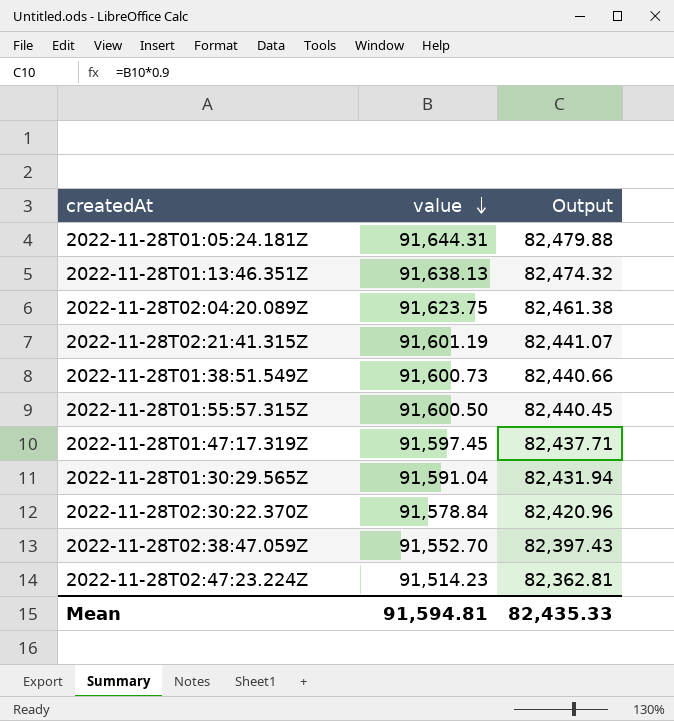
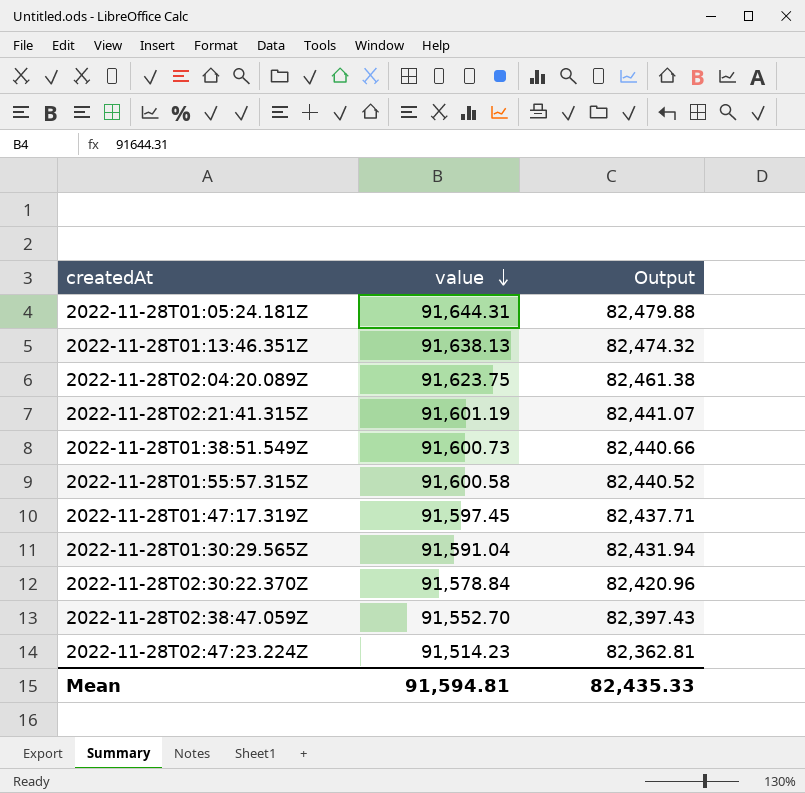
2022-11-28T01:55:57.315Z | value: 91,600.50 -> 91,600.58
2022-11-28T01:55:57.315Z | Output: 82,440.45 -> 82,440.52

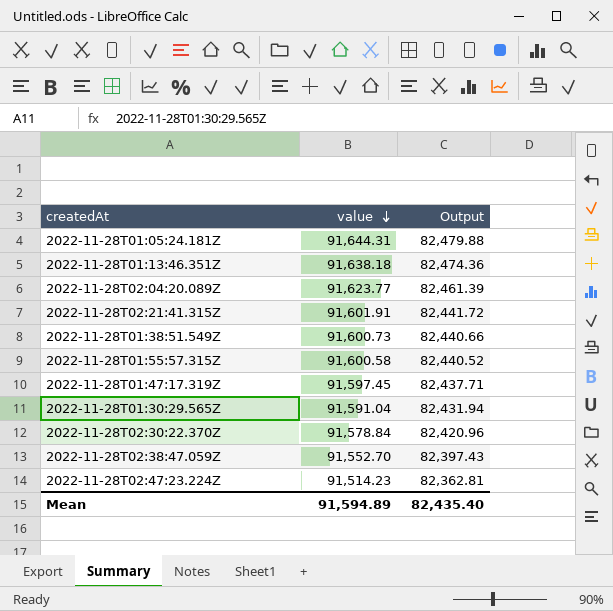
2022-11-28T01:13:46.351Z | value: 91,638.13 -> 91,638.18
2022-11-28T01:13:46.351Z | Output: 82,474.32 -> 82,474.36
2022-11-28T02:04:20.089Z | value: 91,623.75 -> 91,623.77
2022-11-28T02:04:20.089Z | Output: 82,461.38 -> 82,461.39
2022-11-28T02:21:41.315Z | value: 91,601.19 -> 91,601.91
2022-11-28T02:21:41.315Z | Output: 82,441.07 -> 82,441.72
Mean | value: 91,594.81 -> 91,594.89
Mean | Output: 82,435.33 -> 82,435.40

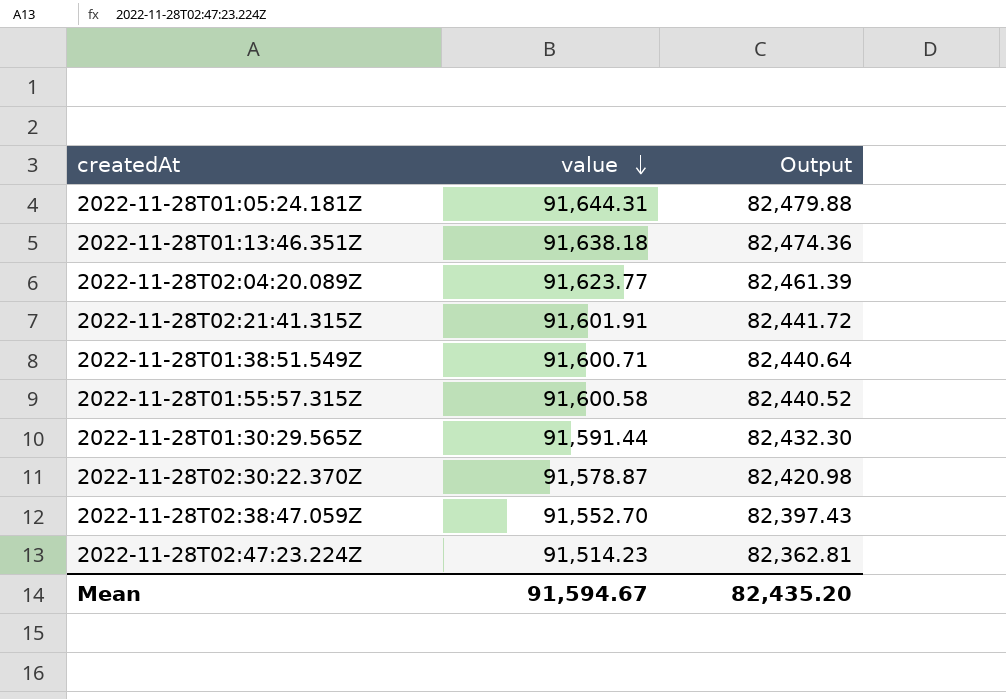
row 2022-11-28T01:47:17.319Z: 91,597.45 | 82,437.71 -> none
2022-11-28T01:38:51.549Z | value: 91,600.73 -> 91,600.71
2022-11-28T01:38:51.549Z | Output: 82,440.66 -> 82,440.64
2022-11-28T01:30:29.565Z | value: 91,591.04 -> 91,591.44
2022-11-28T01:30:29.565Z | Output: 82,431.94 -> 82,432.30
2022-11-28T02:30:22.370Z | value: 91,578.84 -> 91,578.87
2022-11-28T02:30:22.370Z | Output: 82,420.96 -> 82,420.98
Mean | value: 91,594.89 -> 91,594.67
Mean | Output: 82,435.40 -> 82,435.20

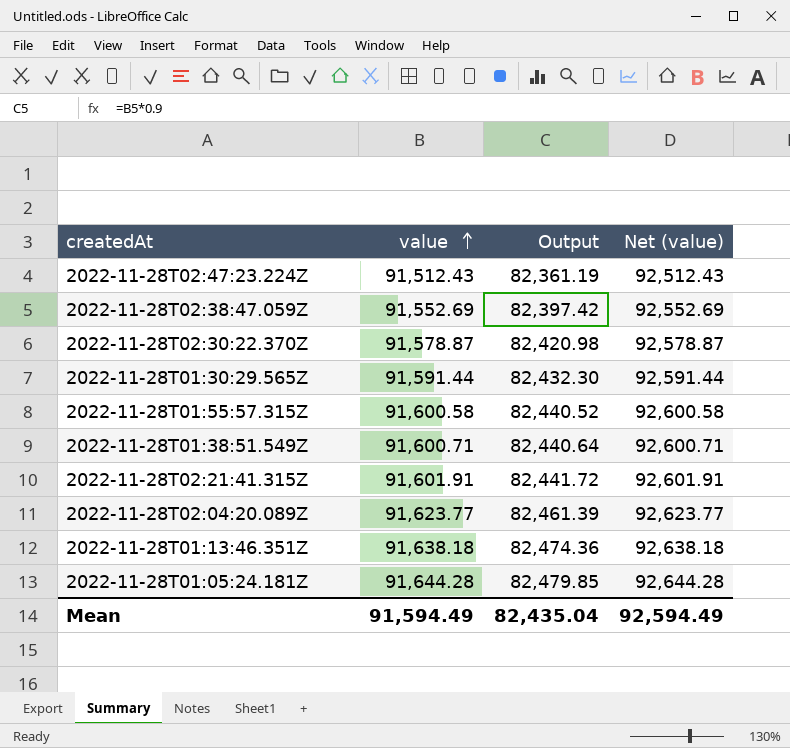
row order: value descending -> value ascending
column Net (value) | formula: none -> [value] + 1000
2022-11-28T02:47:23.224Z | value: 91,514.23 -> 91,512.43
2022-11-28T02:47:23.224Z | Output: 82,362.81 -> 82,361.19
2022-11-28T02:38:47.059Z | value: 91,552.70 -> 91,552.69
2022-11-28T02:38:47.059Z | Output: 82,397.43 -> 82,397.42
2022-11-28T01:05:24.181Z | value: 91,644.31 -> 91,644.28
2022-11-28T01:05:24.181Z | Output: 82,479.88 -> 82,479.85
Mean | value: 91,594.67 -> 91,594.49
Mean | Output: 82,435.20 -> 82,435.04

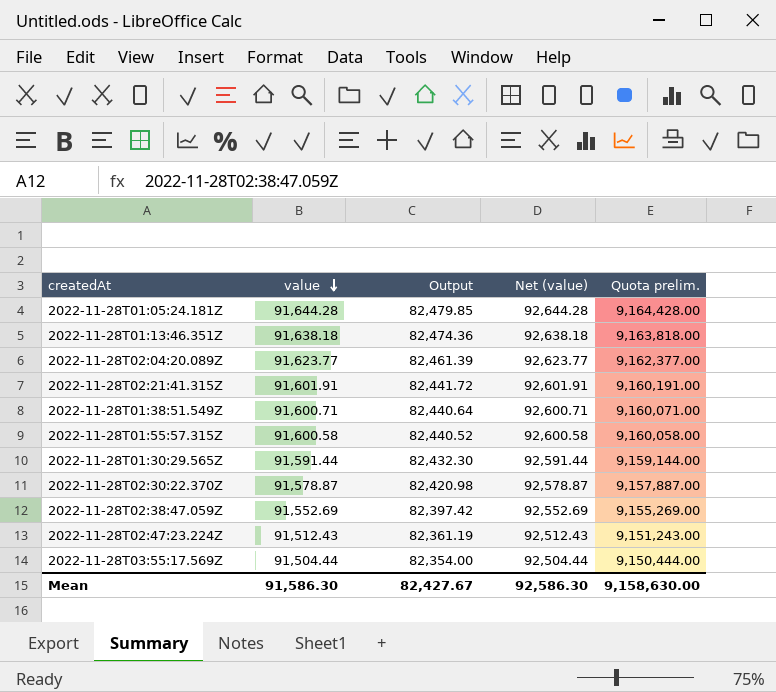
row order: value ascending -> value descending
column Quota prelim. | formula: none -> [value] * 100
row 2022-11-28T03:55:17.569Z: none -> 91,504.44 | 82,354.00 | 92,504.44 | 9,150,444.00
Mean | value: 91,594.49 -> 91,586.30
Mean | Output: 82,435.04 -> 82,427.67
Mean | Net (value): 92,594.49 -> 92,586.30

